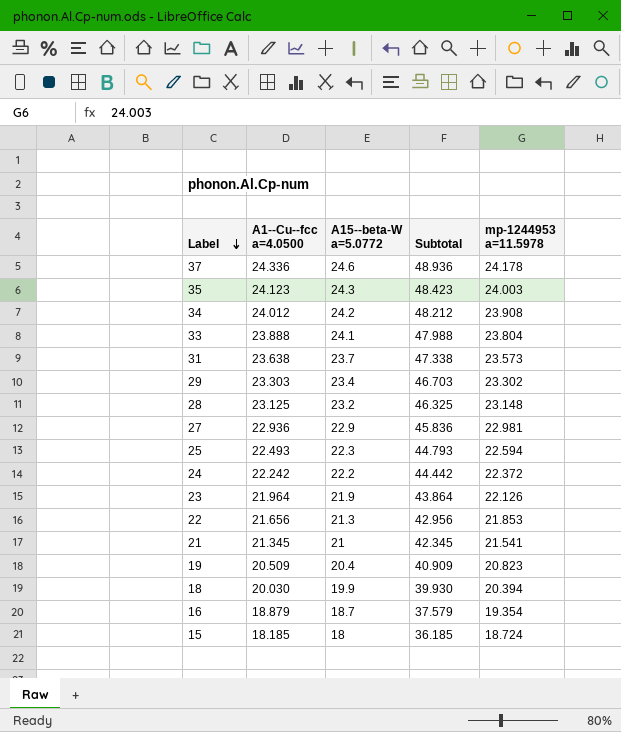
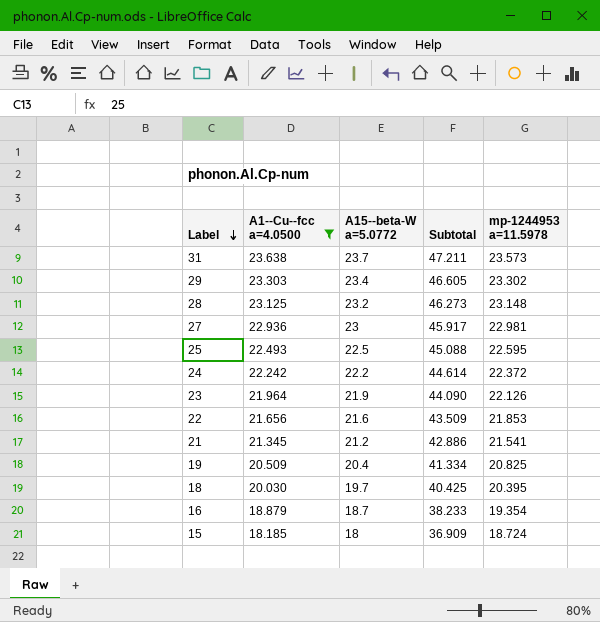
filter: none -> A1--Cu--fcc a=4.0500 <= 23.638
column Subtotal | formula: [A1--Cu--fcc a=4.0500] + [A15--beta-W a=5.0772] -> [A1--Cu--fcc a=4.0500] + [mp-1244953 a=11.5978]
27 | A15--beta-W a=5.0772: 22.9 -> 23
25 | A15--beta-W a=5.0772: 22.3 -> 22.5
25 | mp-1244953 a=11.5978: 22.594 -> 22.595
22 | A15--beta-W a=5.0772: 21.3 -> 21.6
21 | A15--beta-W a=5.0772: 21 -> 21.2
19 | mp-1244953 a=11.5978: 20.823 -> 20.825
18 | A15--beta-W a=5.0772: 19.9 -> 19.7
18 | mp-1244953 a=11.5978: 20.394 -> 20.395

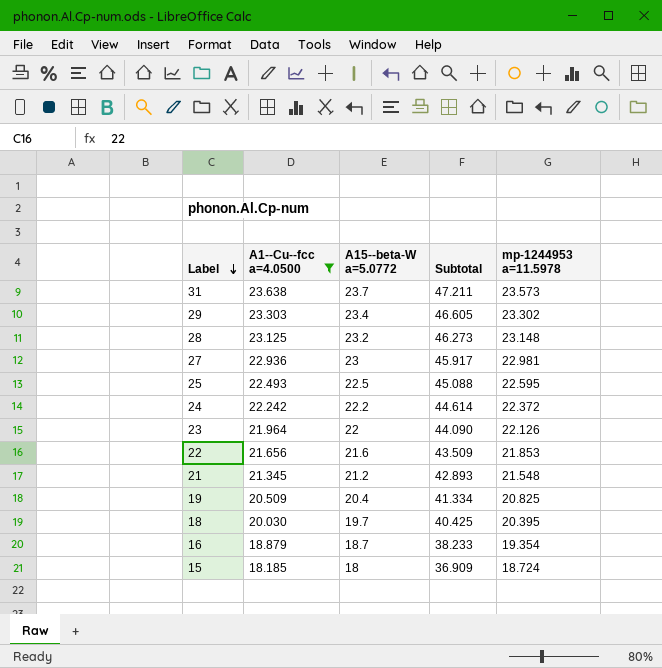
23 | A15--beta-W a=5.0772: 21.9 -> 22
21 | Subtotal: 42.886 -> 42.893
21 | mp-1244953 a=11.5978: 21.541 -> 21.548

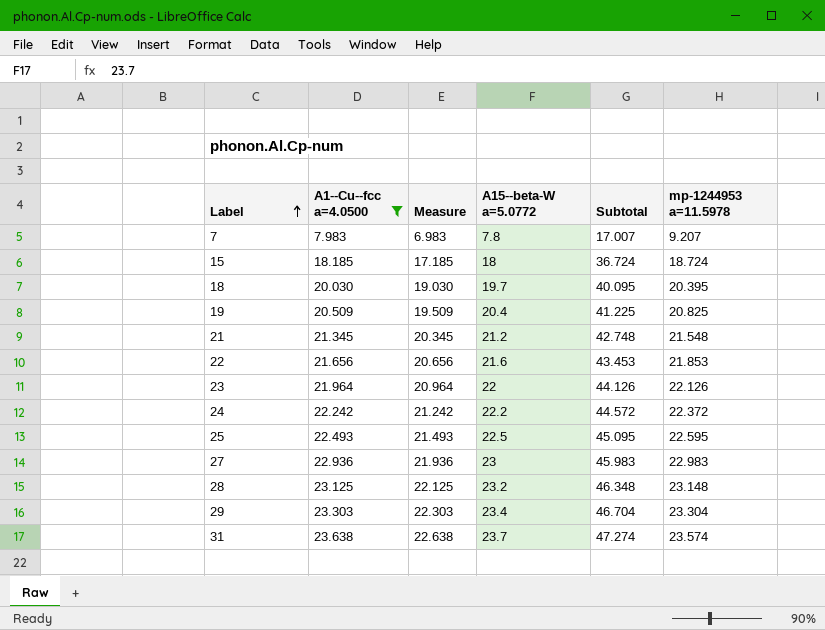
row order: Label descending -> Label ascending
column Measure | formula: none -> [A1--Cu--fcc a=4.0500] - 1
column Subtotal | formula: [A1--Cu--fcc a=4.0500] + [mp-1244953 a=11.5978] -> [A15--beta-W a=5.0772] + [mp-1244953 a=11.5978]
row 16: 18.879 | 18.7 | 38.233 | 19.354 -> none
row 7: none -> 7.983 | 6.983 | 7.8 | 17.007 | 9.207
27 | mp-1244953 a=11.5978: 22.981 -> 22.983
29 | mp-1244953 a=11.5978: 23.302 -> 23.304
31 | mp-1244953 a=11.5978: 23.573 -> 23.574

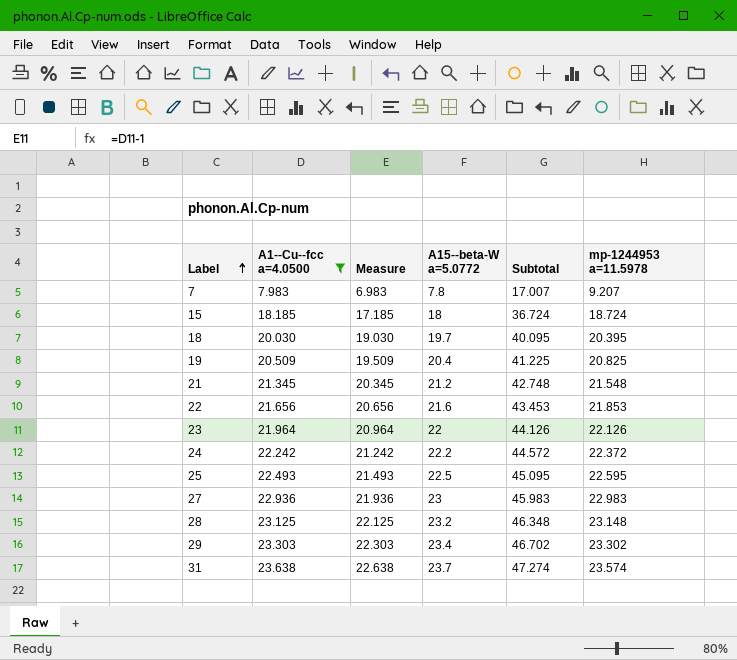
29 | Subtotal: 46.704 -> 46.702
29 | mp-1244953 a=11.5978: 23.304 -> 23.302

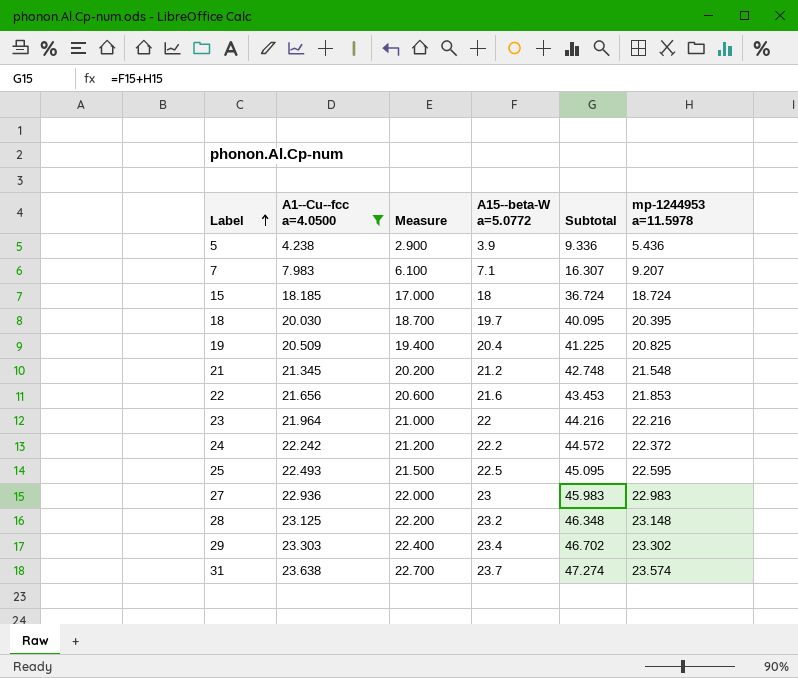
column Measure | formula: [A1--Cu--fcc a=4.0500] - 1 -> [A15--beta-W a=5.0772] - 1
row 5: none -> 4.238 | 2.900 | 3.9 | 9.336 | 5.436
7 | A15--beta-W a=5.0772: 7.8 -> 7.1
7 | Subtotal: 17.007 -> 16.307
23 | Subtotal: 44.126 -> 44.216
23 | mp-1244953 a=11.5978: 22.126 -> 22.216

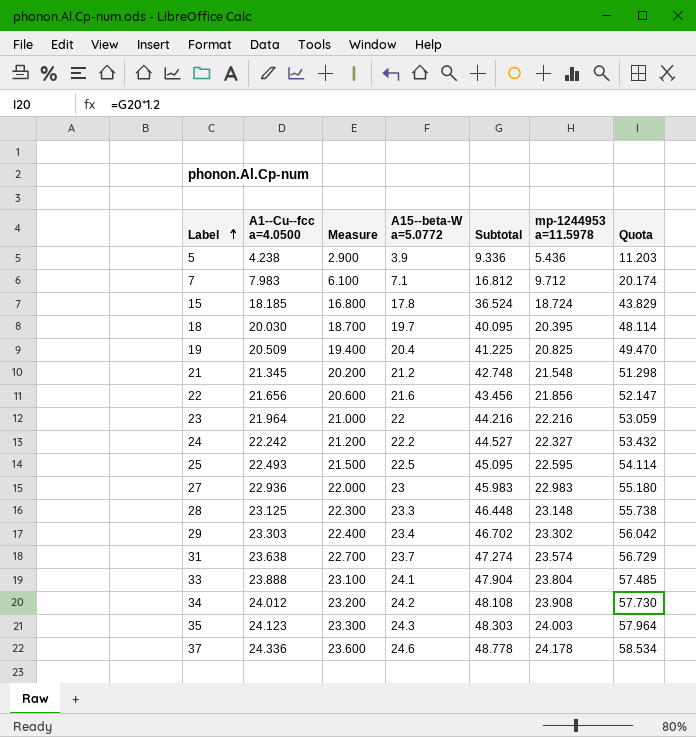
filter: A1--Cu--fcc a=4.0500 <= 23.638 -> none
column Quota | formula: none -> [Subtotal] * 1.2
7 | Subtotal: 16.307 -> 16.812
7 | mp-1244953 a=11.5978: 9.207 -> 9.712
15 | Measure: 17.000 -> 16.800
15 | A15--beta-W a=5.0772: 18 -> 17.8
15 | Subtotal: 36.724 -> 36.524
22 | Subtotal: 43.453 -> 43.456
22 | mp-1244953 a=11.5978: 21.853 -> 21.856
24 | Subtotal: 44.572 -> 44.527
24 | mp-1244953 a=11.5978: 22.372 -> 22.327
28 | Measure: 22.200 -> 22.300
28 | A15--beta-W a=5.0772: 23.2 -> 23.3
28 | Subtotal: 46.348 -> 46.448

